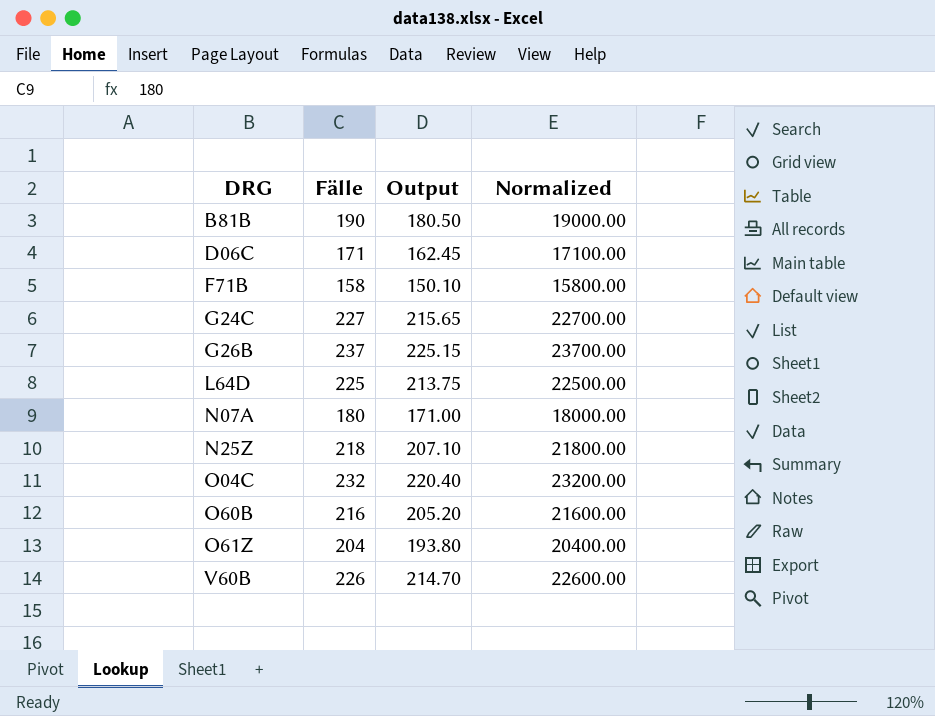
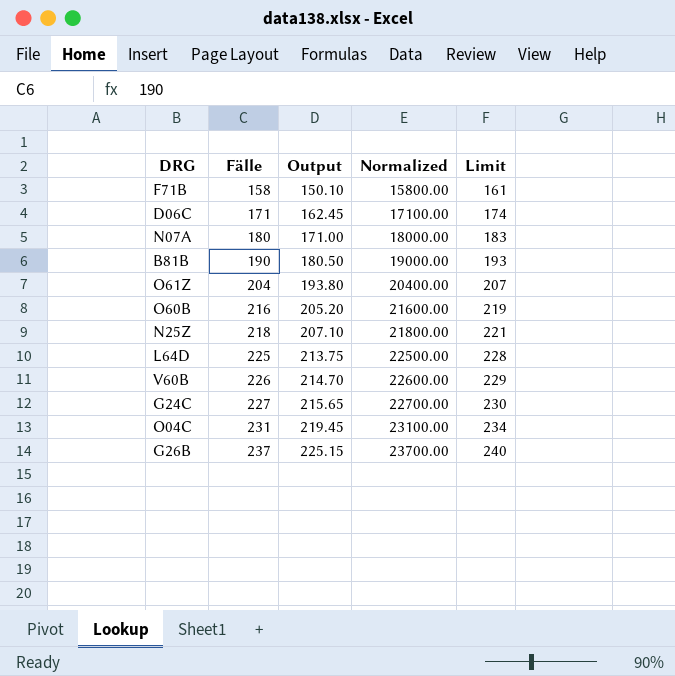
row order: DRG ascending -> Fälle ascending
column Limit | formula: none -> [Fälle] + 3
O04C | Fälle: 232 -> 231
O04C | Output: 220.40 -> 219.45
O04C | Normalized: 23200.00 -> 23100.00

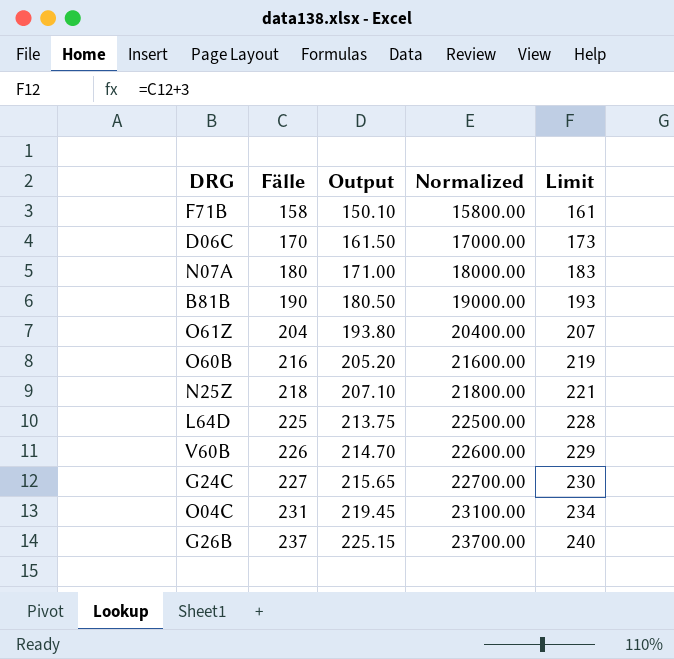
D06C | Fälle: 171 -> 170
D06C | Output: 162.45 -> 161.50
D06C | Normalized: 17100.00 -> 17000.00
D06C | Limit: 174 -> 173

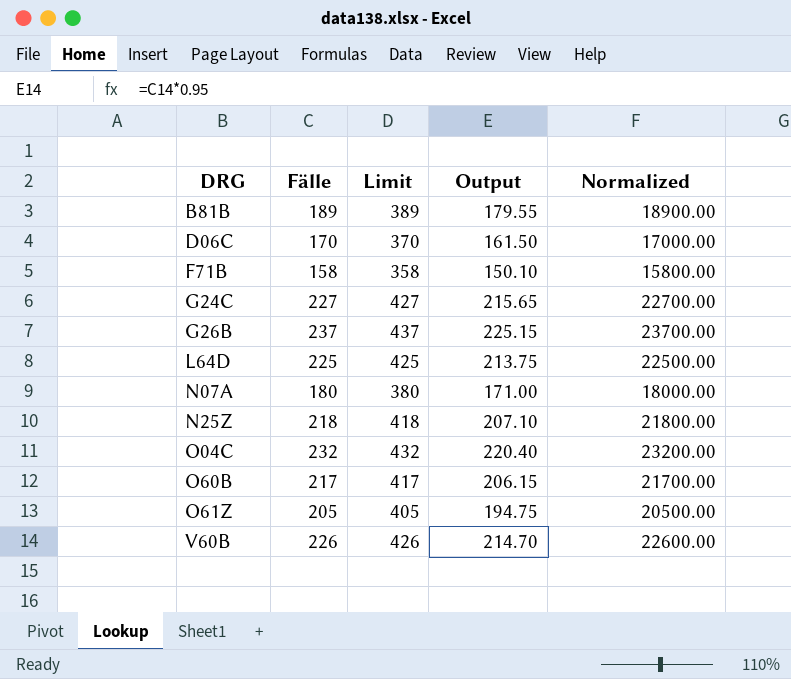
row order: Fälle ascending -> DRG ascending
column Limit | formula: [Fälle] + 3 -> [Fälle] + 200
column Limit | position: 5 -> 3
B81B | Fälle: 190 -> 189
B81B | Output: 180.50 -> 179.55
B81B | Normalized: 19000.00 -> 18900.00
O04C | Fälle: 231 -> 232
O04C | Output: 219.45 -> 220.40
O04C | Normalized: 23100.00 -> 23200.00
O60B | Fälle: 216 -> 217
O60B | Output: 205.20 -> 206.15
O60B | Normalized: 21600.00 -> 21700.00
O61Z | Fälle: 204 -> 205
O61Z | Output: 193.80 -> 194.75
O61Z | Normalized: 20400.00 -> 20500.00

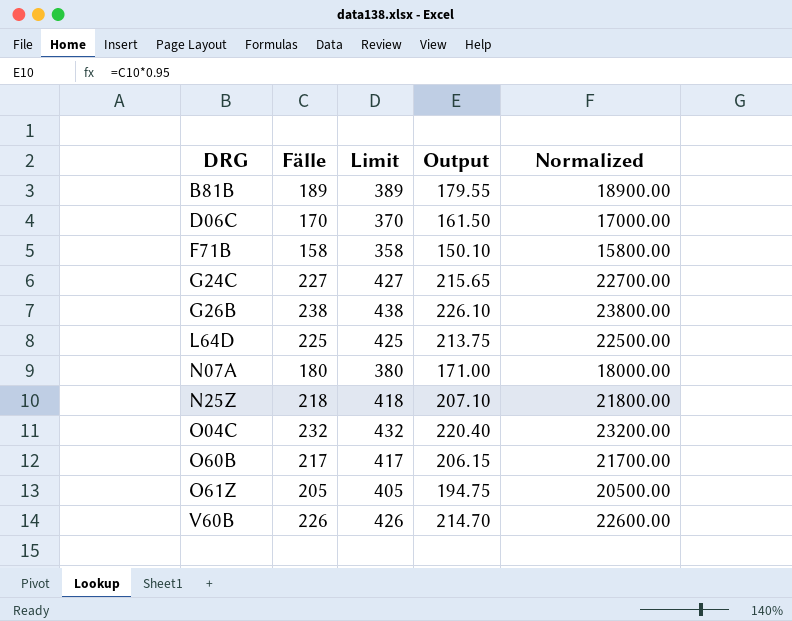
G26B | Fälle: 237 -> 238
G26B | Limit: 437 -> 438
G26B | Output: 225.15 -> 226.10
G26B | Normalized: 23700.00 -> 23800.00

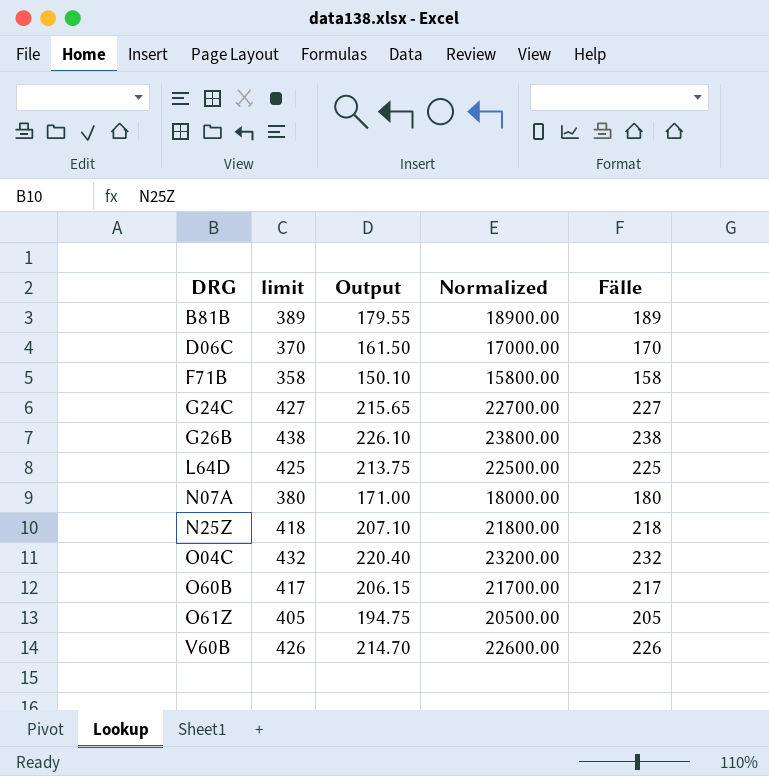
column name: Limit -> limit
column Fälle | position: 2 -> 5

